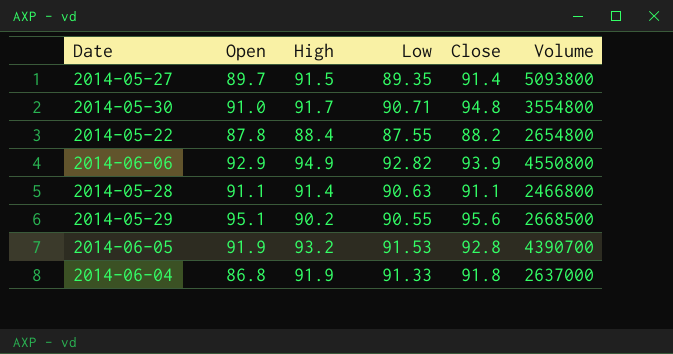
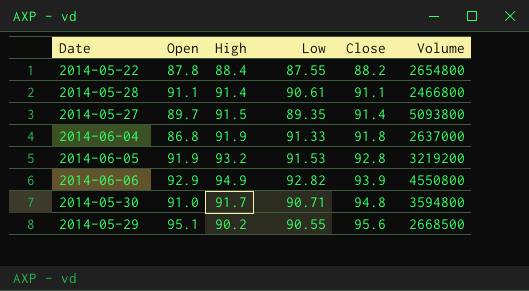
row order: none -> Close ascending
2014-05-28 | Low: 90.63 -> 90.61
2014-06-05 | Volume: 4390700 -> 3219200
2014-05-30 | Volume: 3554800 -> 3594800

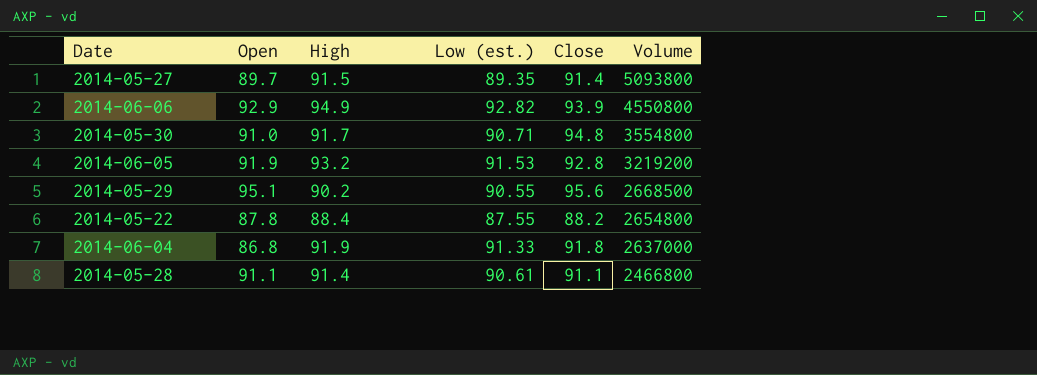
row order: Close ascending -> Volume descending
column name: Low -> Low (est.)
2014-05-30 | Volume: 3594800 -> 3554800

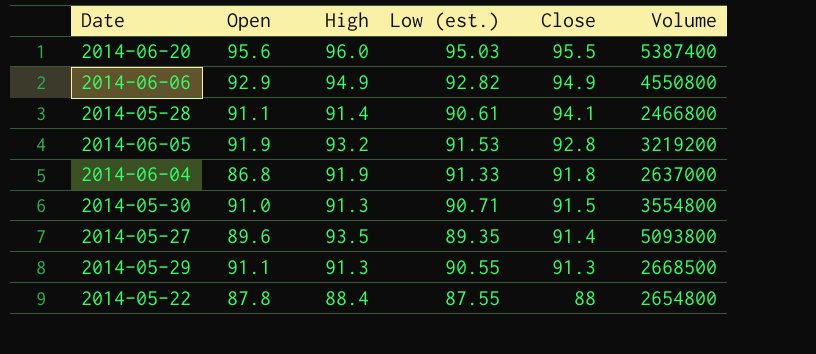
row order: Volume descending -> Close descending
row 2014-06-20: none -> 95.6 | 96.0 | 95.03 | 95.5 | 5387400
2014-06-06 | Close: 93.9 -> 94.9
2014-05-28 | Close: 91.1 -> 94.1
2014-05-30 | High: 91.7 -> 91.3
2014-05-30 | Close: 94.8 -> 91.5
2014-05-27 | Open: 89.7 -> 89.6
2014-05-27 | High: 91.5 -> 93.5
2014-05-29 | Open: 95.1 -> 91.1
2014-05-29 | High: 90.2 -> 91.3
2014-05-29 | Close: 95.6 -> 91.3
2014-05-22 | Close: 88.2 -> 88

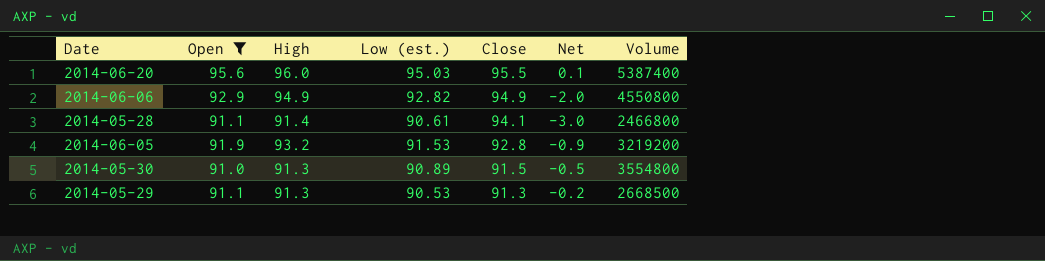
filter: none -> Open >= 91.0
column Net | formula: none -> [Open] - [Close]
2014-05-30 | Low (est.): 90.71 -> 90.89
2014-05-29 | Low (est.): 90.55 -> 90.53

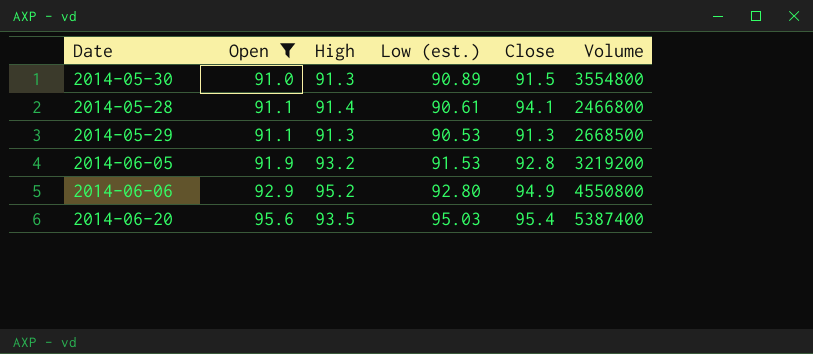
row order: Close descending -> Open ascending
column Net | formula: [Open] - [Close] -> none
2014-06-06 | High: 94.9 -> 95.2
2014-06-06 | Low (est.): 92.82 -> 92.80
2014-06-20 | High: 96.0 -> 93.5
2014-06-20 | Close: 95.5 -> 95.4

